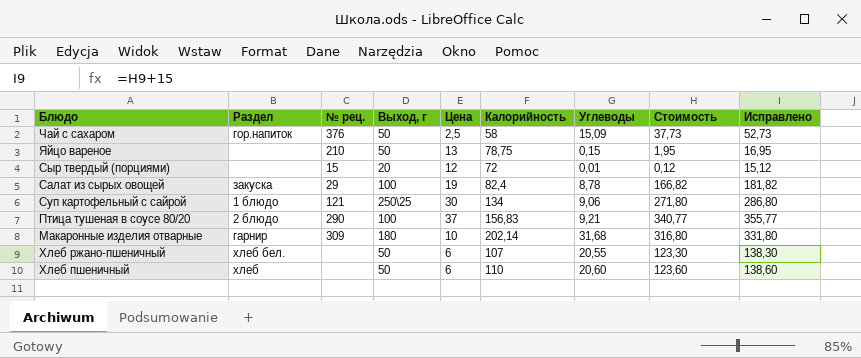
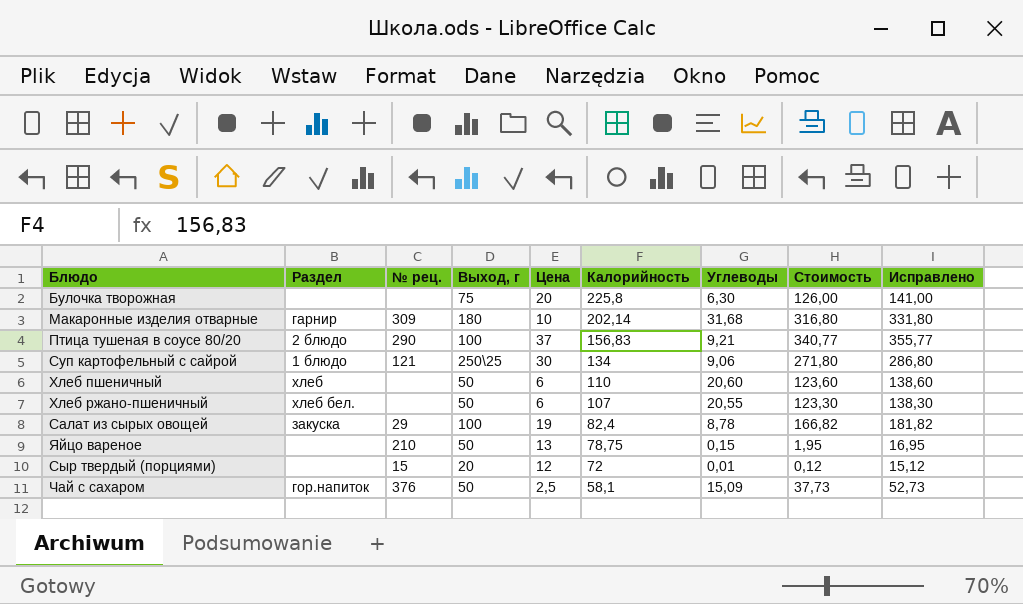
row order: none -> Калорийность descending
row Булочка творожная: none -> none | none | 75 | 20 | 225,8 | 6,30 | 126,00 | 141,00
Чай с сахаром | Калорийность: 58 -> 58,1

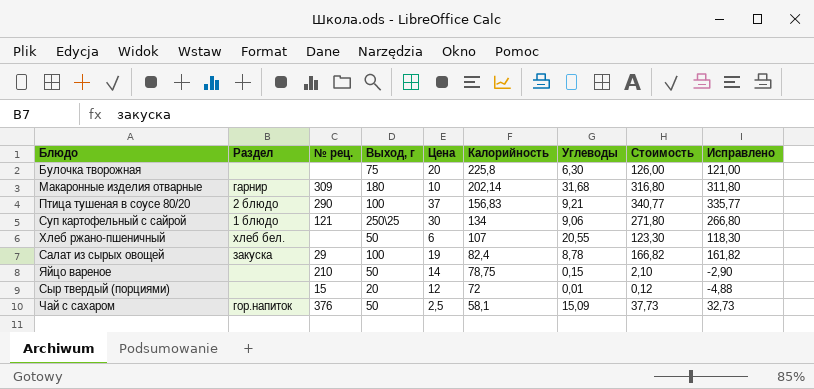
column Исправлено | formula: [Стоимость] + 15 -> [Стоимость] - 5
row Хлеб пшеничный: хлеб | none | 50 | 6 | 110 | 20,60 | 123,60 | 138,60 -> none
Яйцо вареное | Цена: 13 -> 14
Яйцо вареное | Стоимость: 1,95 -> 2,10

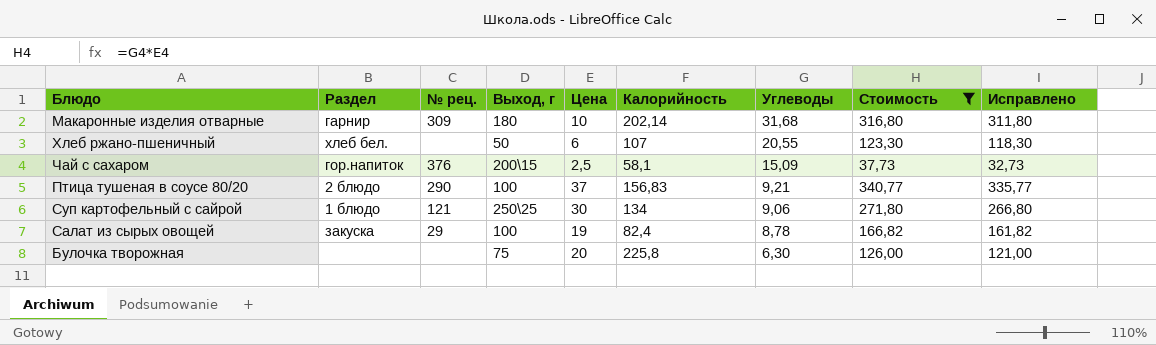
filter: none -> Стоимость >= 37,73
row order: Калорийность descending -> Углеводы descending
Чай с сахаром | Выход, г: 50 -> 200\15

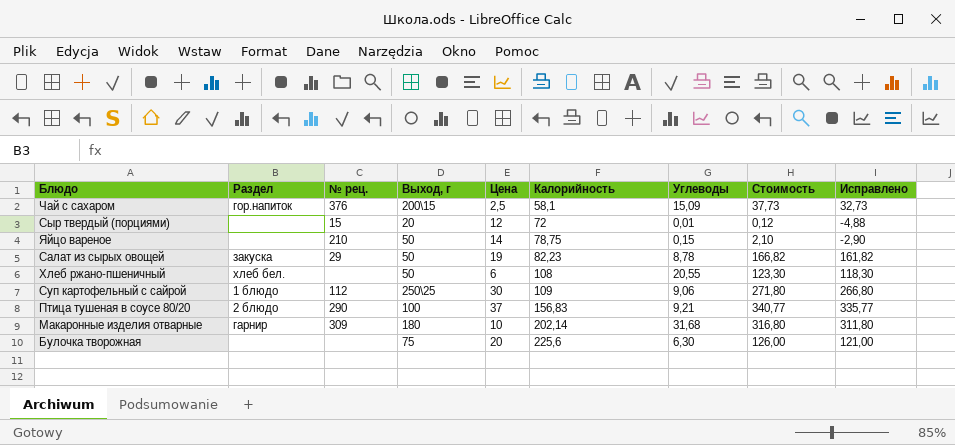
filter: Стоимость >= 37,73 -> none
row order: Углеводы descending -> Калорийность ascending
Салат из сырых овощей | Выход, г: 100 -> 50
Салат из сырых овощей | Калорийность: 82,4 -> 82,23
Хлеб ржано-пшеничный | Калорийность: 107 -> 108
Суп картофельный с сайрой | № рец.: 121 -> 112
Суп картофельный с сайрой | Калорийность: 134 -> 109
Булочка творожная | Калорийность: 225,8 -> 225,6

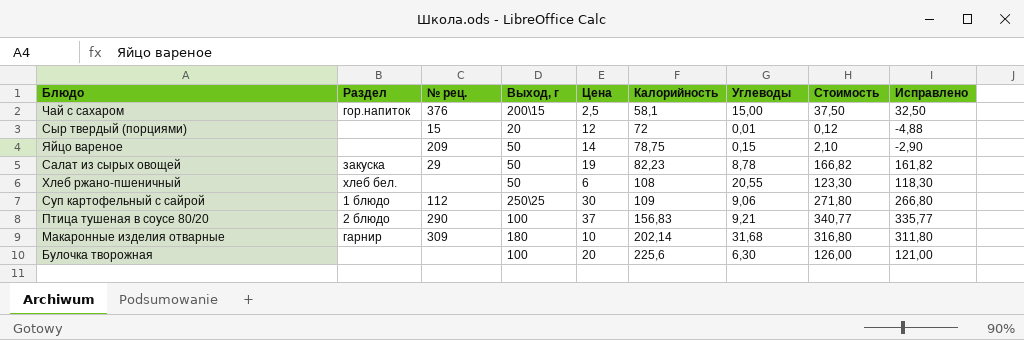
Чай с сахаром | Углеводы: 15,09 -> 15,00
Чай с сахаром | Стоимость: 37,73 -> 37,50
Чай с сахаром | Исправлено: 32,73 -> 32,50
Яйцо вареное | № рец.: 210 -> 209
Булочка творожная | Выход, г: 75 -> 100

